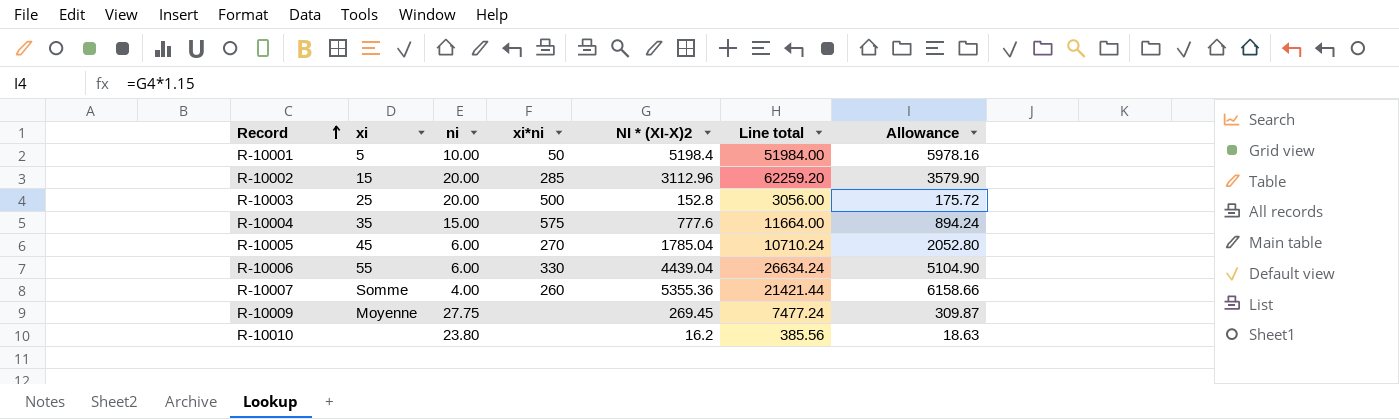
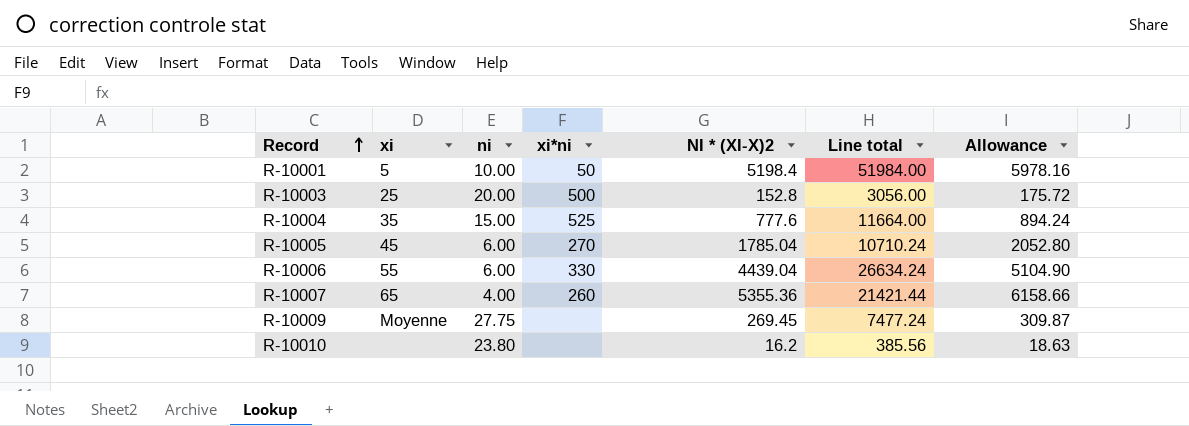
row R-10002: 15 | 20.00 | 285 | 3112.96 | 62259.20 | 3579.90 -> none
R-10004 | xi*ni: 575 -> 525
R-10007 | xi: Somme -> 65

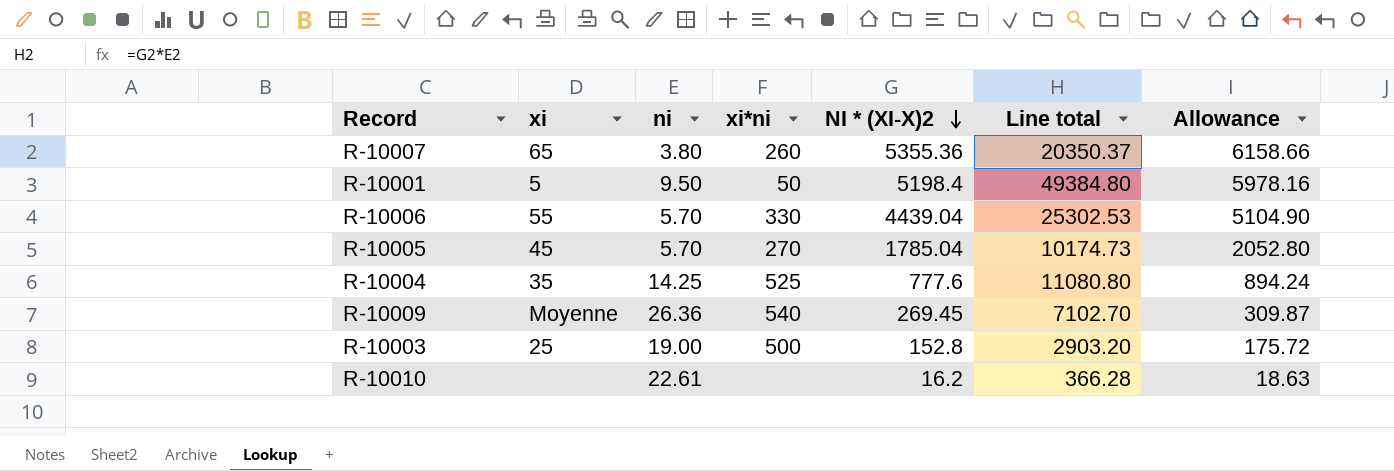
row order: Record ascending -> NI * (XI-X)2 descending
R-10007 | ni: 4.00 -> 3.80
R-10007 | Line total: 21421.44 -> 20350.37
R-10001 | ni: 10.00 -> 9.50
R-10001 | Line total: 51984.00 -> 49384.80
R-10006 | ni: 6.00 -> 5.70
R-10006 | Line total: 26634.24 -> 25302.53
R-10005 | ni: 6.00 -> 5.70
R-10005 | Line total: 10710.24 -> 10174.73
R-10004 | ni: 15.00 -> 14.25
R-10004 | Line total: 11664.00 -> 11080.80
R-10009 | ni: 27.75 -> 26.36
R-10009 | xi*ni: none -> 540
R-10009 | Line total: 7477.24 -> 7102.70
R-10003 | ni: 20.00 -> 19.00
R-10003 | Line total: 3056.00 -> 2903.20
R-10010 | ni: 23.80 -> 22.61
R-10010 | Line total: 385.56 -> 366.28

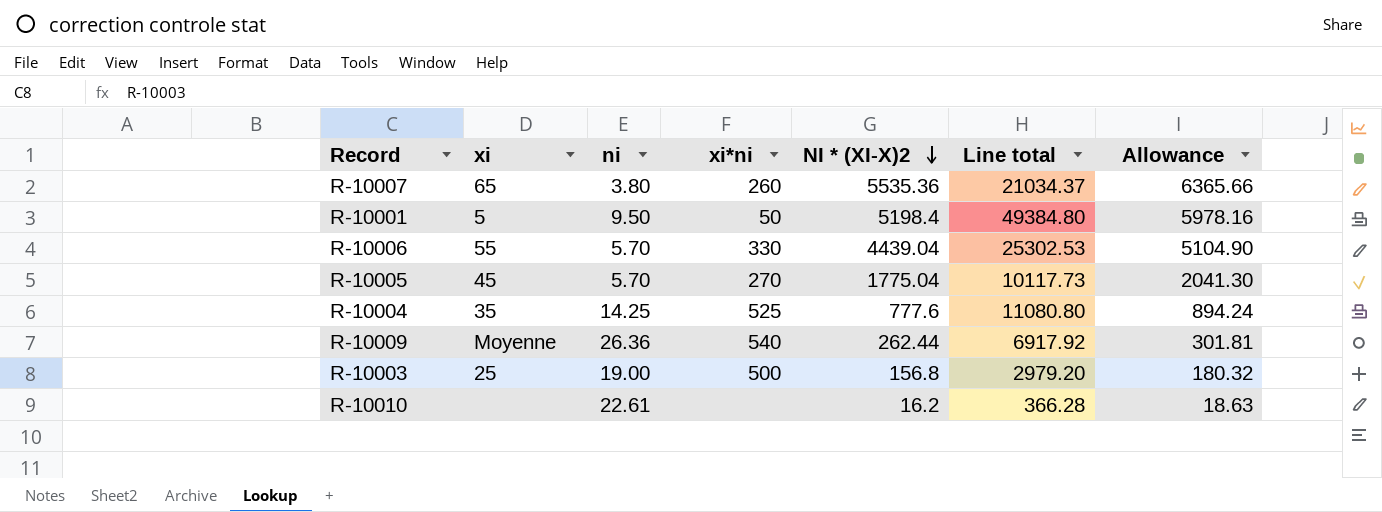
R-10007 | NI * (XI-X)2: 5355.36 -> 5535.36
R-10007 | Line total: 20350.37 -> 21034.37
R-10007 | Allowance: 6158.66 -> 6365.66
R-10005 | NI * (XI-X)2: 1785.04 -> 1775.04
R-10005 | Line total: 10174.73 -> 10117.73
R-10005 | Allowance: 2052.80 -> 2041.30
R-10009 | NI * (XI-X)2: 269.45 -> 262.44
R-10009 | Line total: 7102.70 -> 6917.92
R-10009 | Allowance: 309.87 -> 301.81
R-10003 | NI * (XI-X)2: 152.8 -> 156.8
R-10003 | Line total: 2903.20 -> 2979.20
R-10003 | Allowance: 175.72 -> 180.32

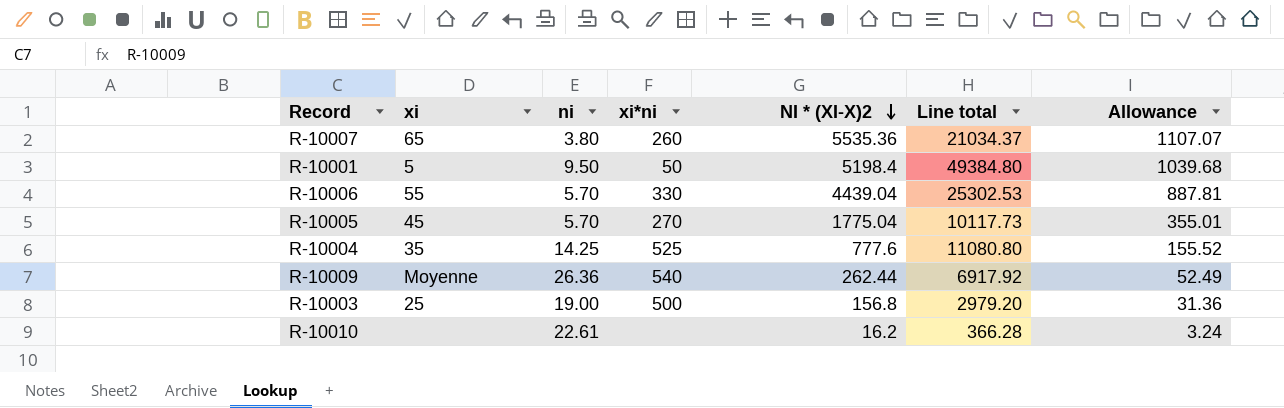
column Allowance | formula: [NI * (XI-X)2] * 1.15 -> [NI * (XI-X)2] * 0.2

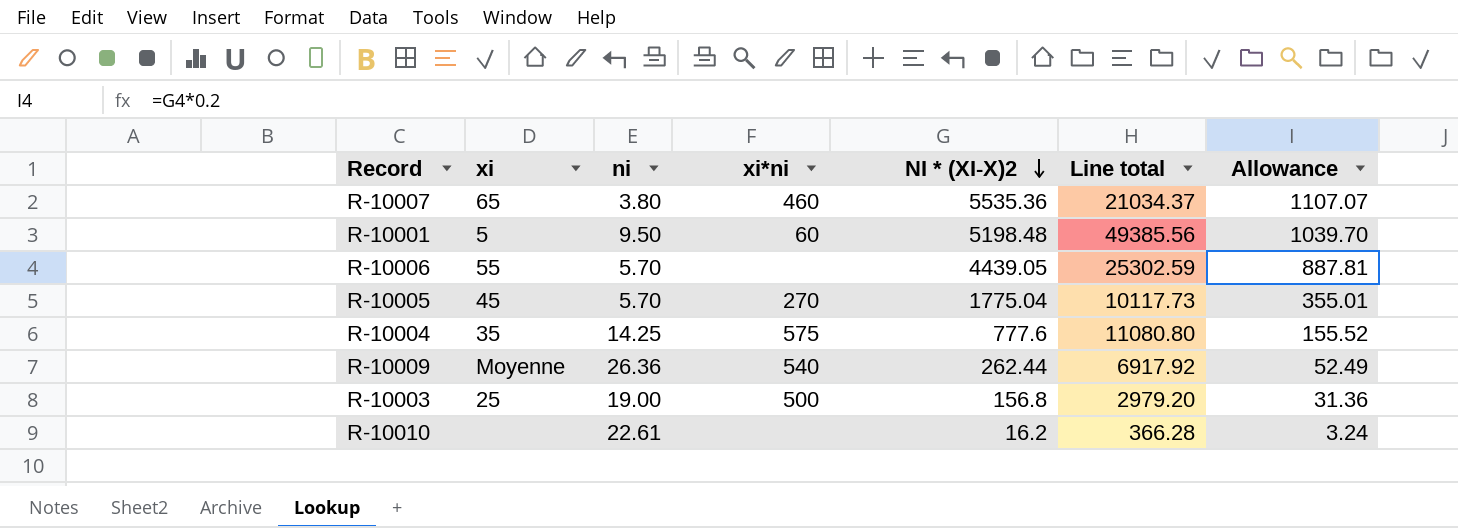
R-10007 | xi*ni: 260 -> 460
R-10001 | xi*ni: 50 -> 60
R-10001 | NI * (XI-X)2: 5198.4 -> 5198.48
R-10001 | Line total: 49384.80 -> 49385.56
R-10001 | Allowance: 1039.68 -> 1039.70
R-10006 | xi*ni: 330 -> none
R-10006 | NI * (XI-X)2: 4439.04 -> 4439.05
R-10006 | Line total: 25302.53 -> 25302.59
R-10004 | xi*ni: 525 -> 575

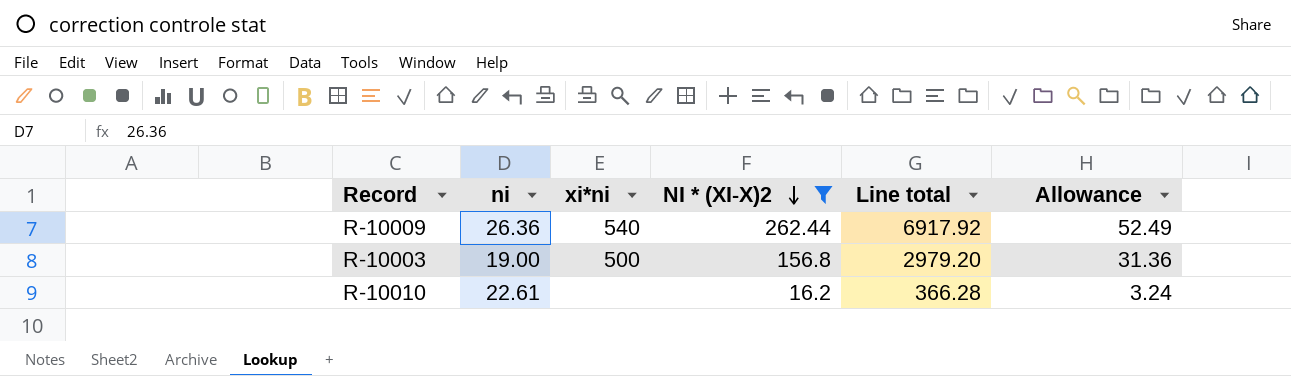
filter: none -> NI * (XI-X)2 <= 262.44
column xi | position: 2 -> none

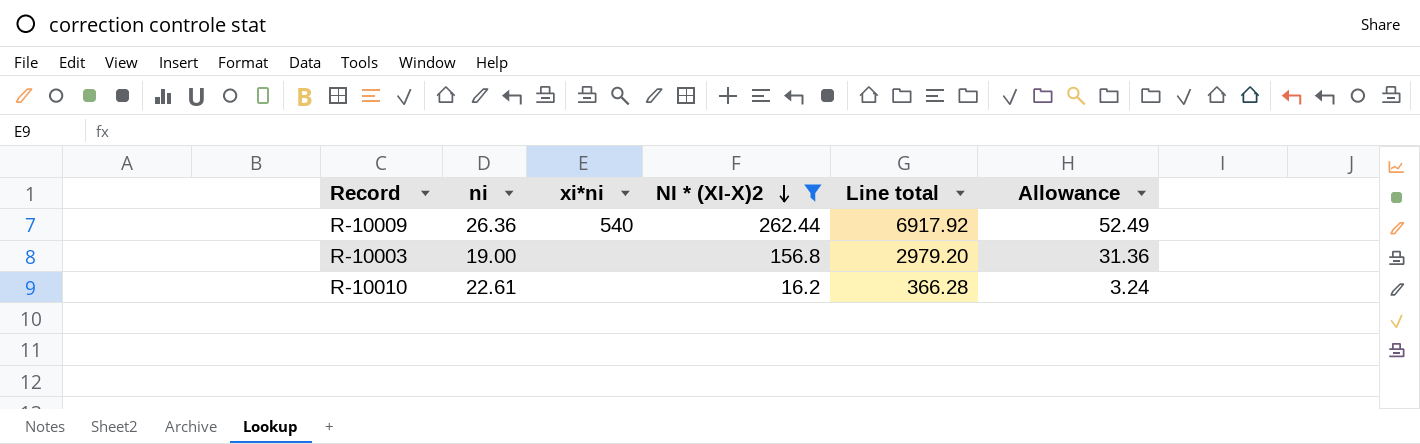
R-10003 | xi*ni: 500 -> none

